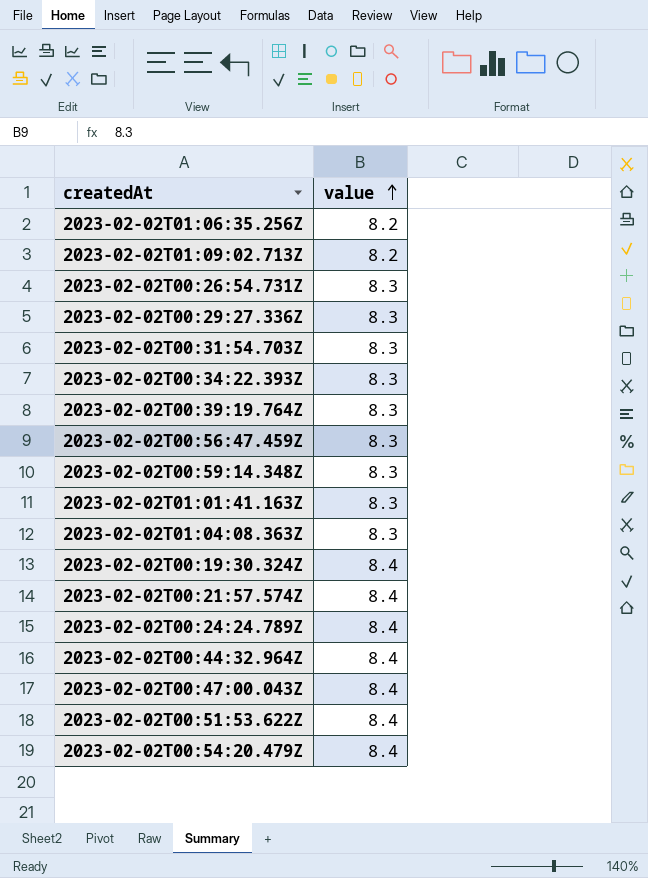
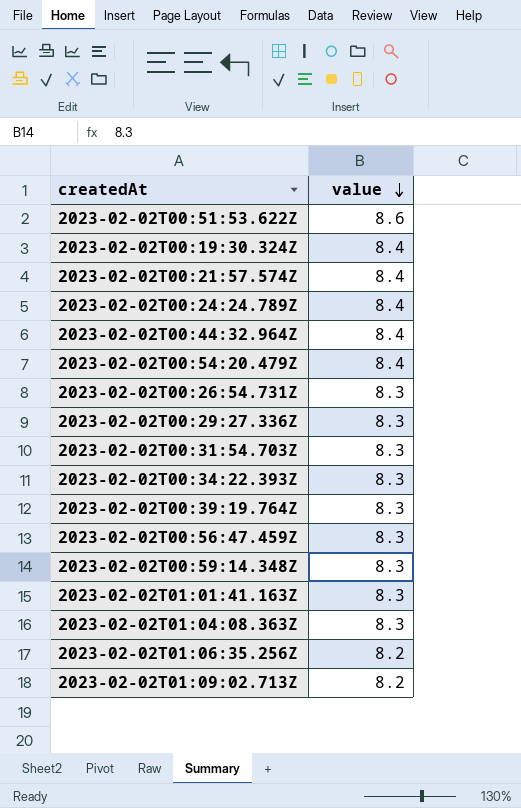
row order: value ascending -> value descending
row 2023-02-02T00:47:00.043Z: 8.4 -> none
2023-02-02T00:51:53.622Z | value: 8.4 -> 8.6

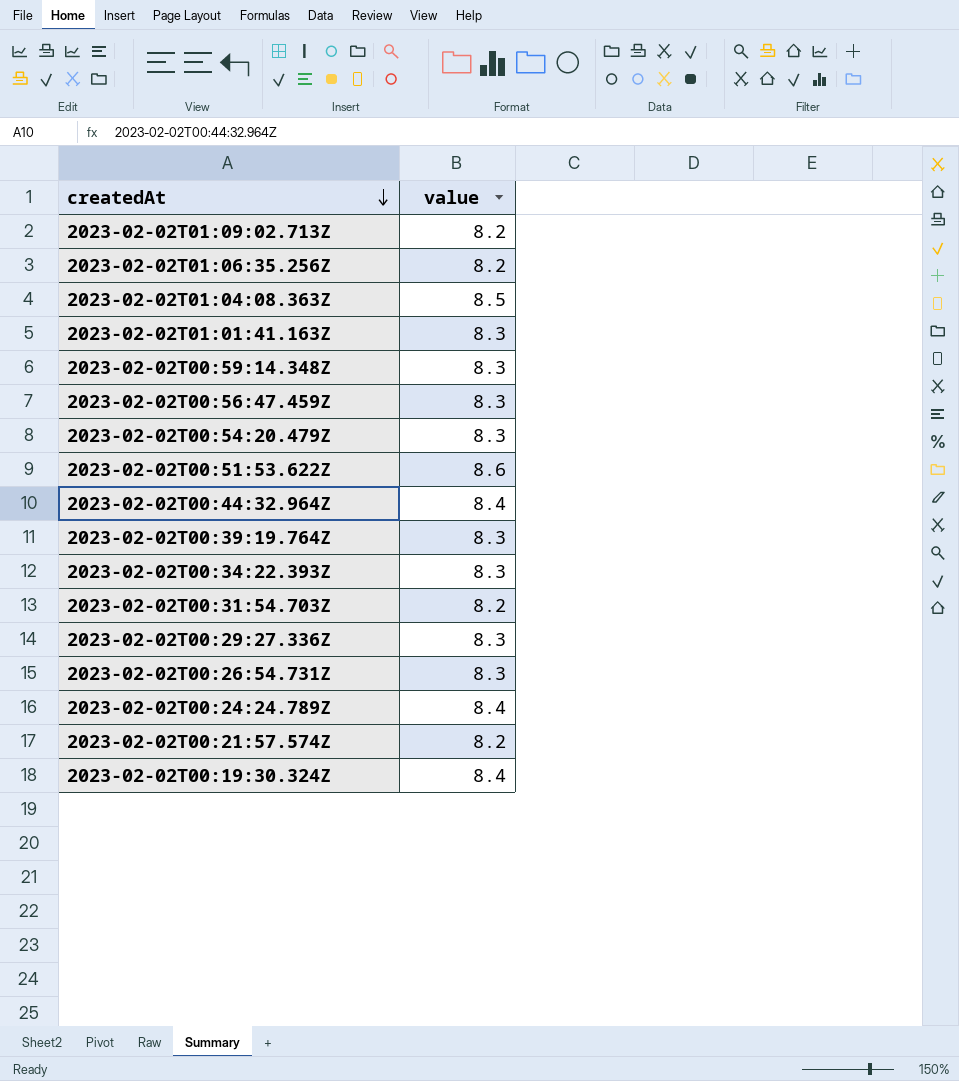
row order: value descending -> createdAt descending
2023-02-02T01:04:08.363Z | value: 8.3 -> 8.5
2023-02-02T00:54:20.479Z | value: 8.4 -> 8.3
2023-02-02T00:31:54.703Z | value: 8.3 -> 8.2
2023-02-02T00:21:57.574Z | value: 8.4 -> 8.2

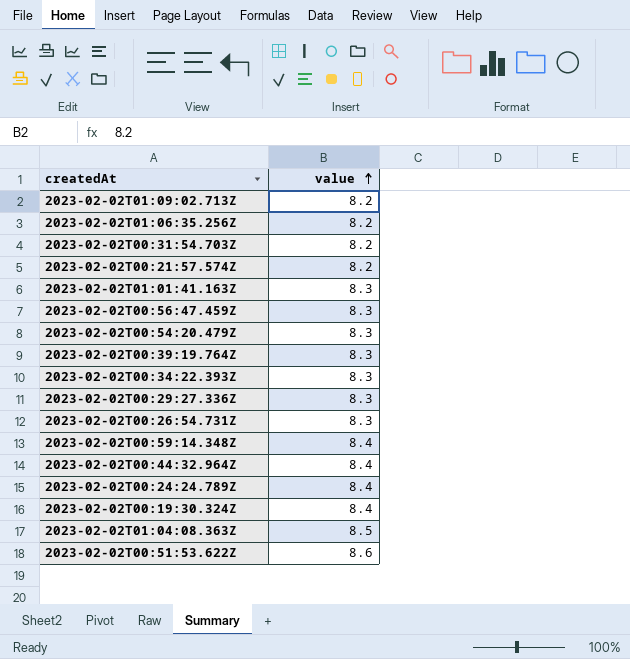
row order: createdAt descending -> value ascending
2023-02-02T00:59:14.348Z | value: 8.3 -> 8.4

